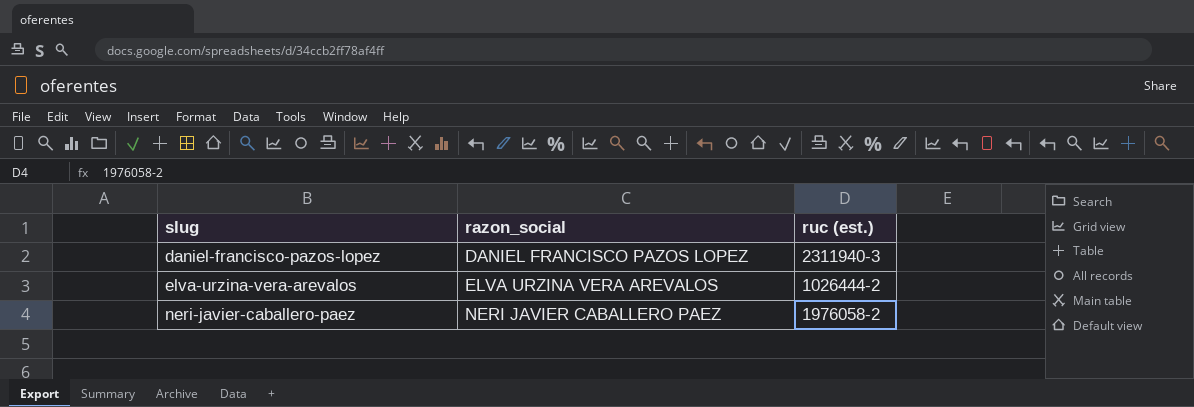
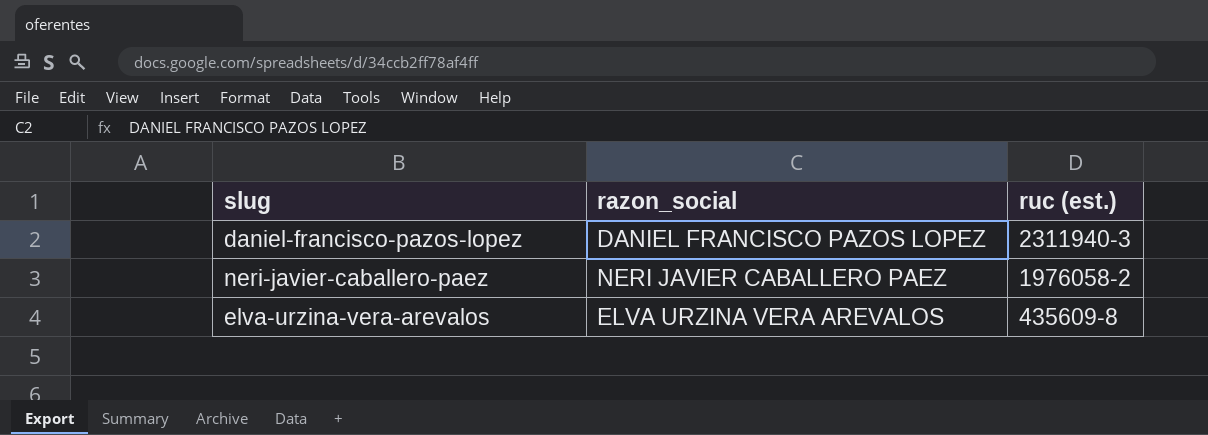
row order: slug ascending -> ruc (est.) descending
elva-urzina-vera-arevalos | ruc (est.): 1026444-2 -> 435609-8

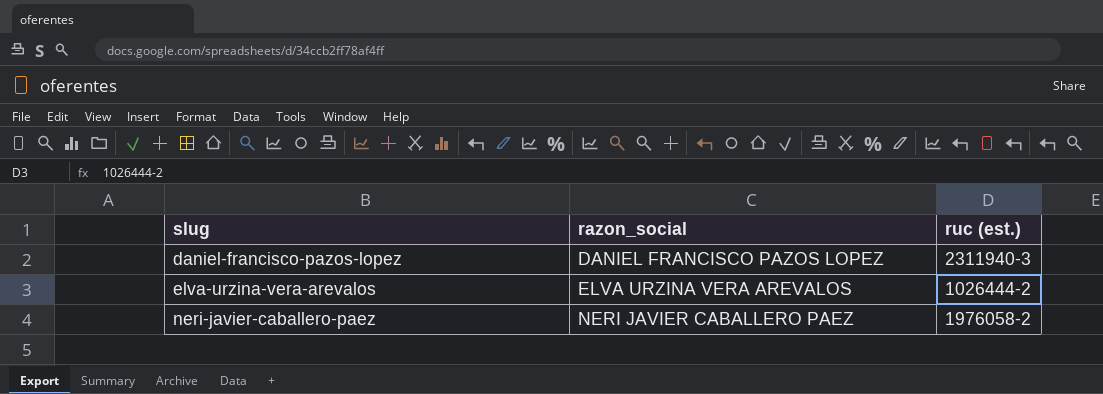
row order: ruc (est.) descending -> slug ascending
elva-urzina-vera-arevalos | ruc (est.): 435609-8 -> 1026444-2

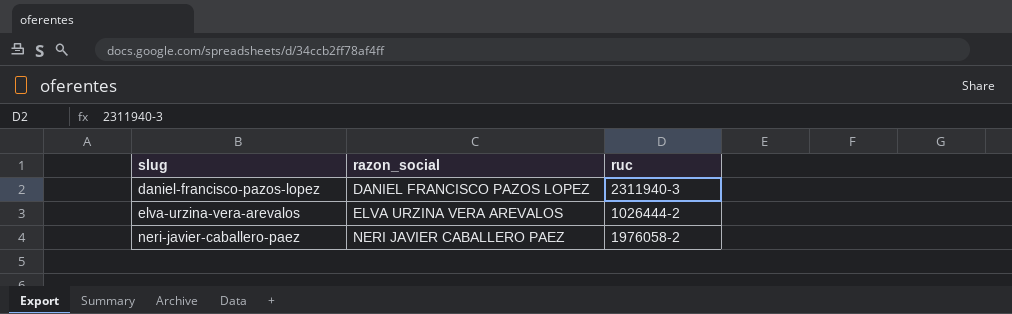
column name: ruc (est.) -> ruc

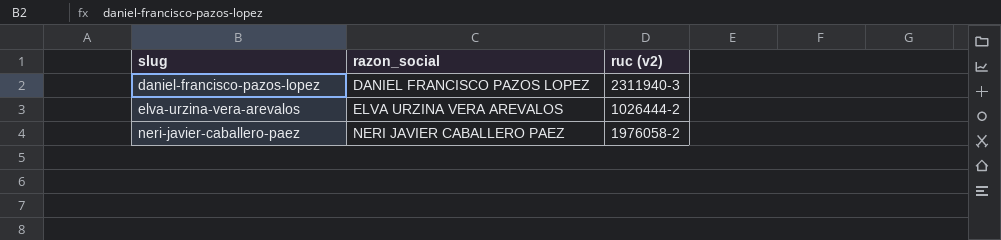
column name: ruc -> ruc (v2)

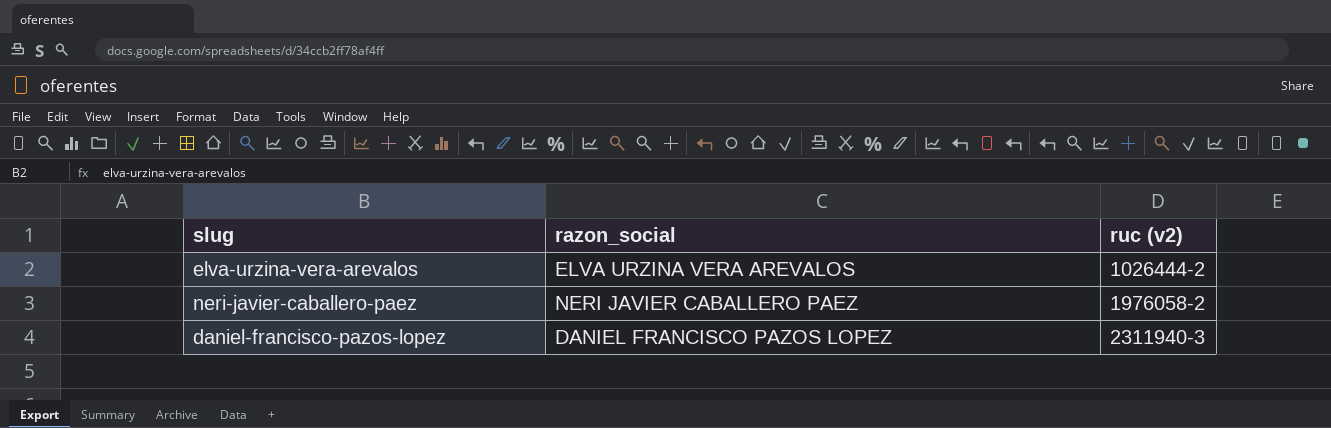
row order: slug ascending -> ruc (v2) ascending

